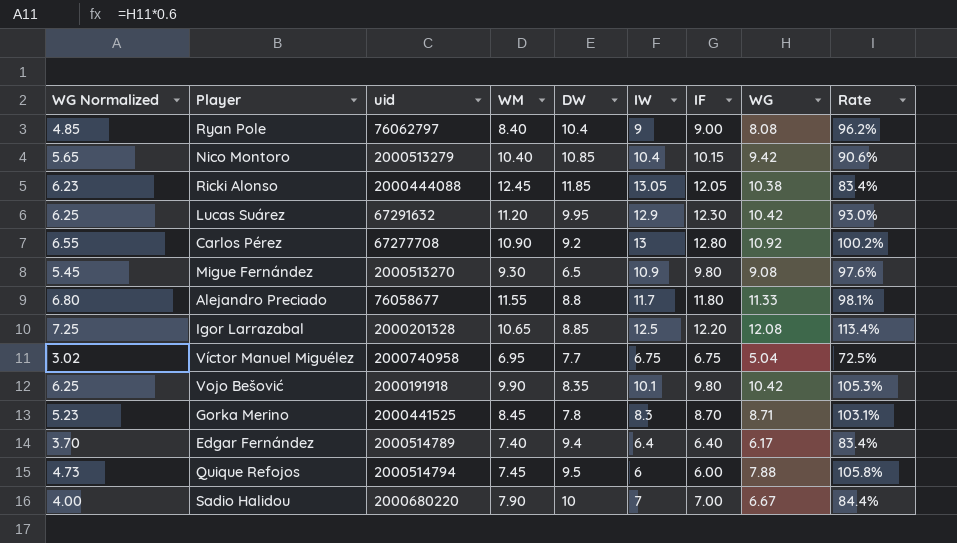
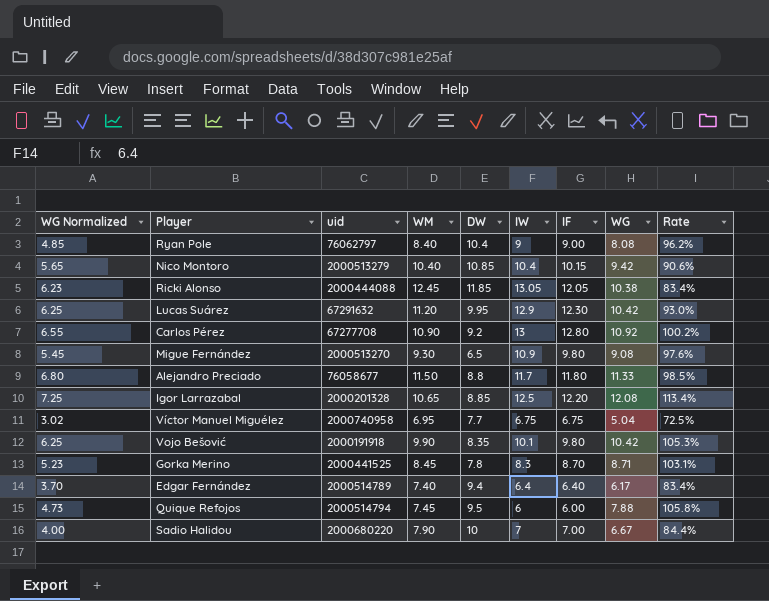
Alejandro Preciado | WM: 11.55 -> 11.50
Alejandro Preciado | Rate: 98.1% -> 98.5%

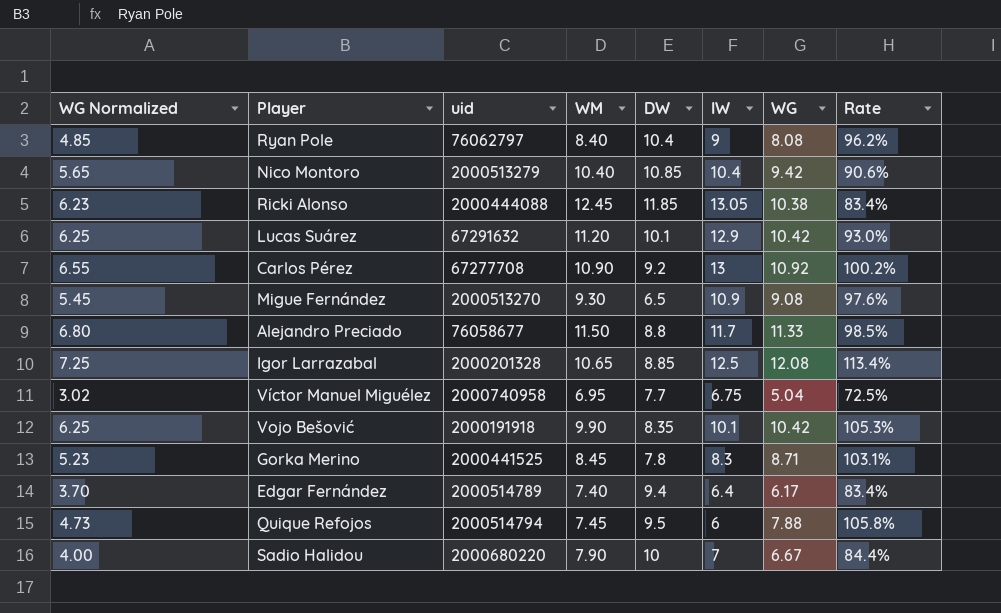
column IF | position: 7 -> none
Lucas Suárez | DW: 9.95 -> 10.1

